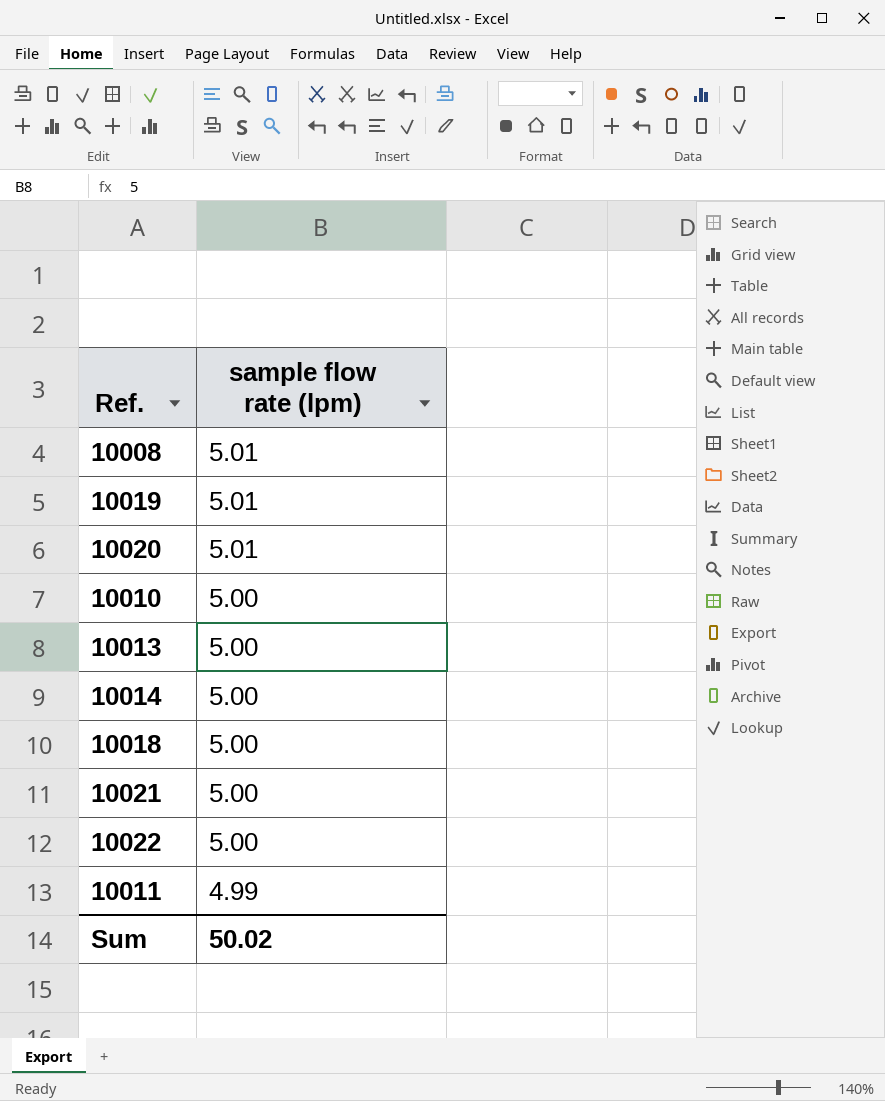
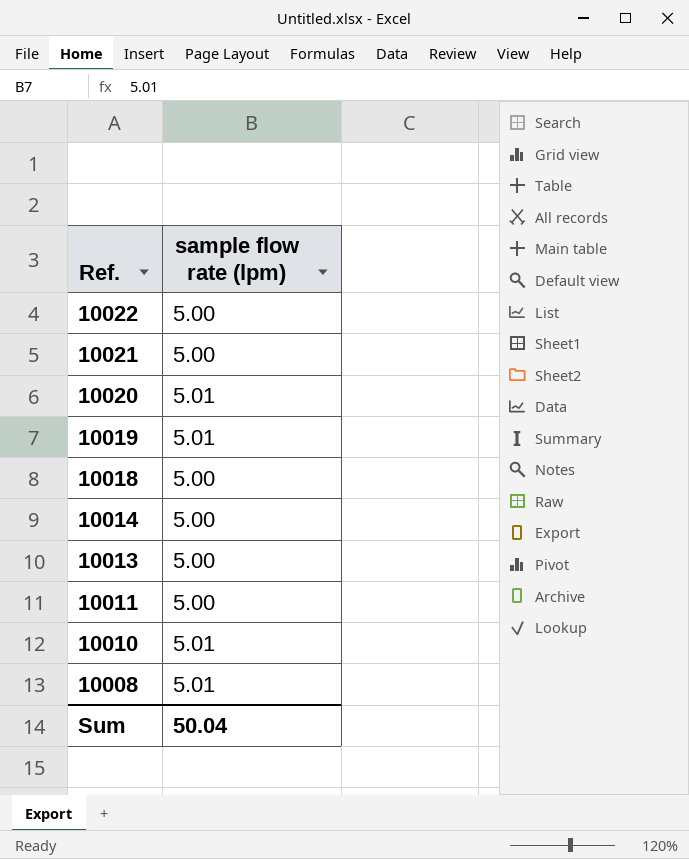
row order: sample flow rate (lpm) descending -> Ref. descending
10011 | sample flow rate (lpm): 4.99 -> 5.00
10010 | sample flow rate (lpm): 5.00 -> 5.01
Sum | sample flow rate (lpm): 50.02 -> 50.04

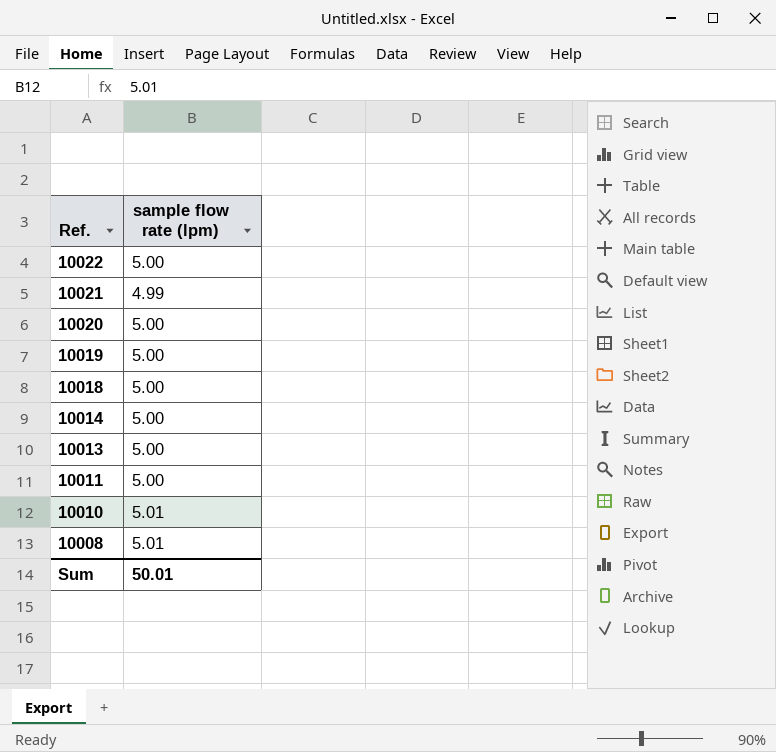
10021 | sample flow rate (lpm): 5.00 -> 4.99
10020 | sample flow rate (lpm): 5.01 -> 5.00
10019 | sample flow rate (lpm): 5.01 -> 5.00
Sum | sample flow rate (lpm): 50.04 -> 50.01

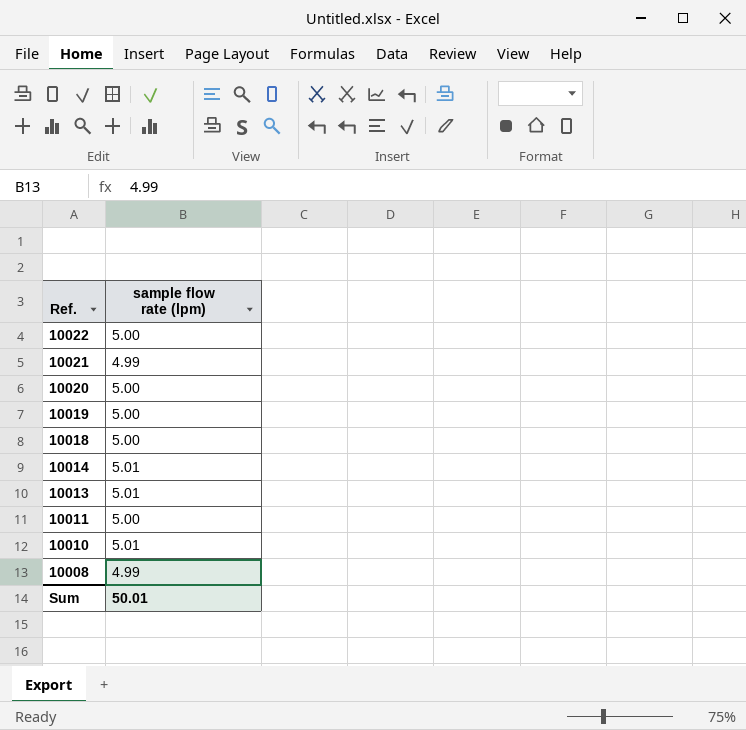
10014 | sample flow rate (lpm): 5.00 -> 5.01
10013 | sample flow rate (lpm): 5.00 -> 5.01
10008 | sample flow rate (lpm): 5.01 -> 4.99

